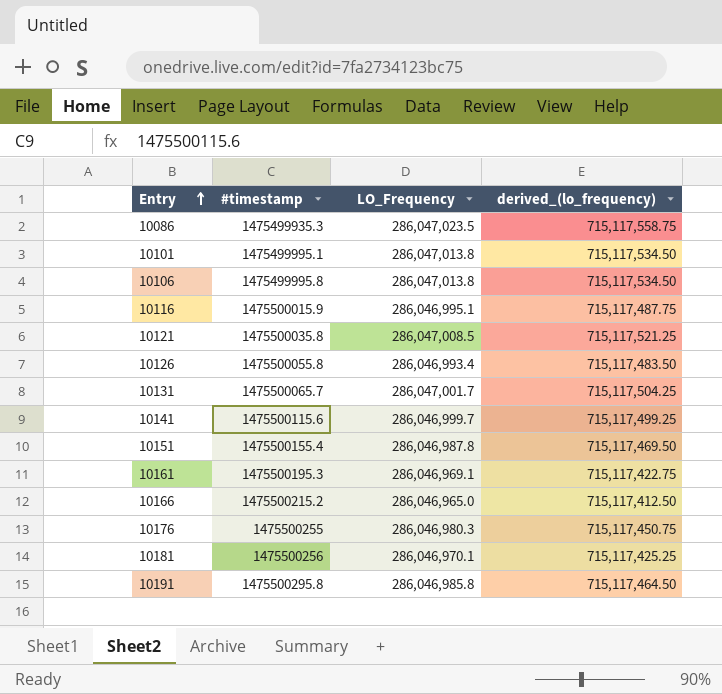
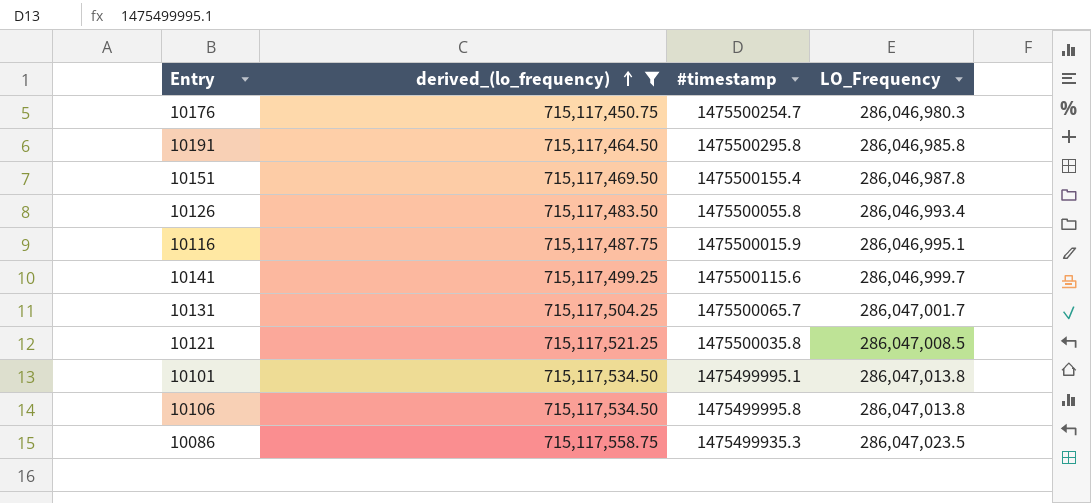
filter: none -> derived_(lo_frequency) >= 715,117,450.75
row order: Entry ascending -> derived_(lo_frequency) ascending
column derived_(lo_frequency) | position: 4 -> 2
10176 | #timestamp: 1475500255 -> 1475500254.7

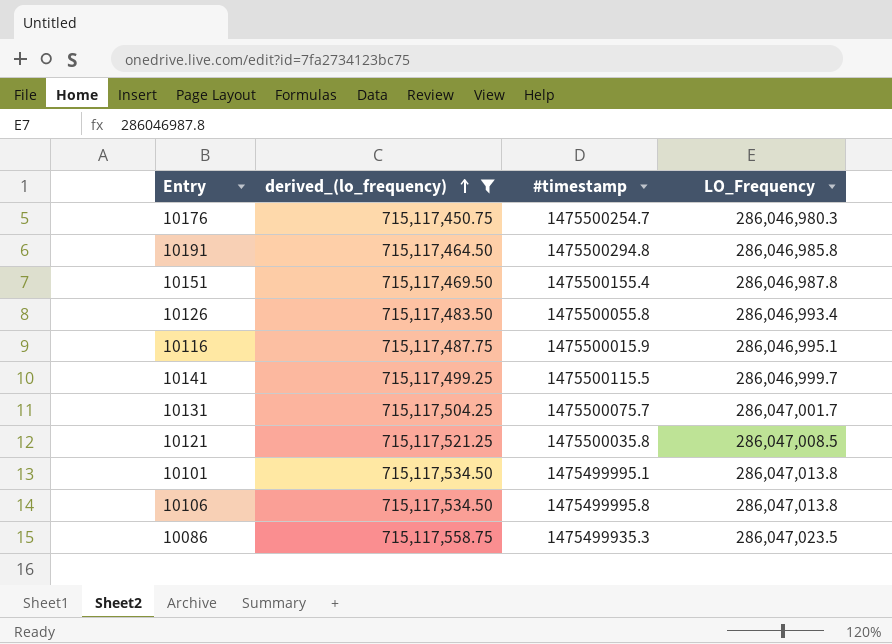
10191 | #timestamp: 1475500295.8 -> 1475500294.8
10141 | #timestamp: 1475500115.6 -> 1475500115.5
10131 | #timestamp: 1475500065.7 -> 1475500075.7

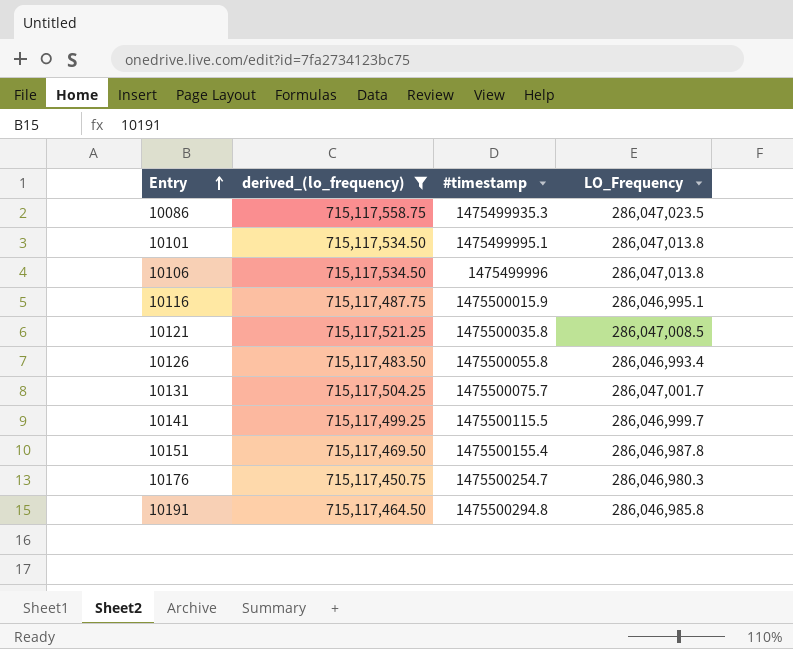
row order: derived_(lo_frequency) ascending -> Entry ascending
10106 | #timestamp: 1475499995.8 -> 1475499996

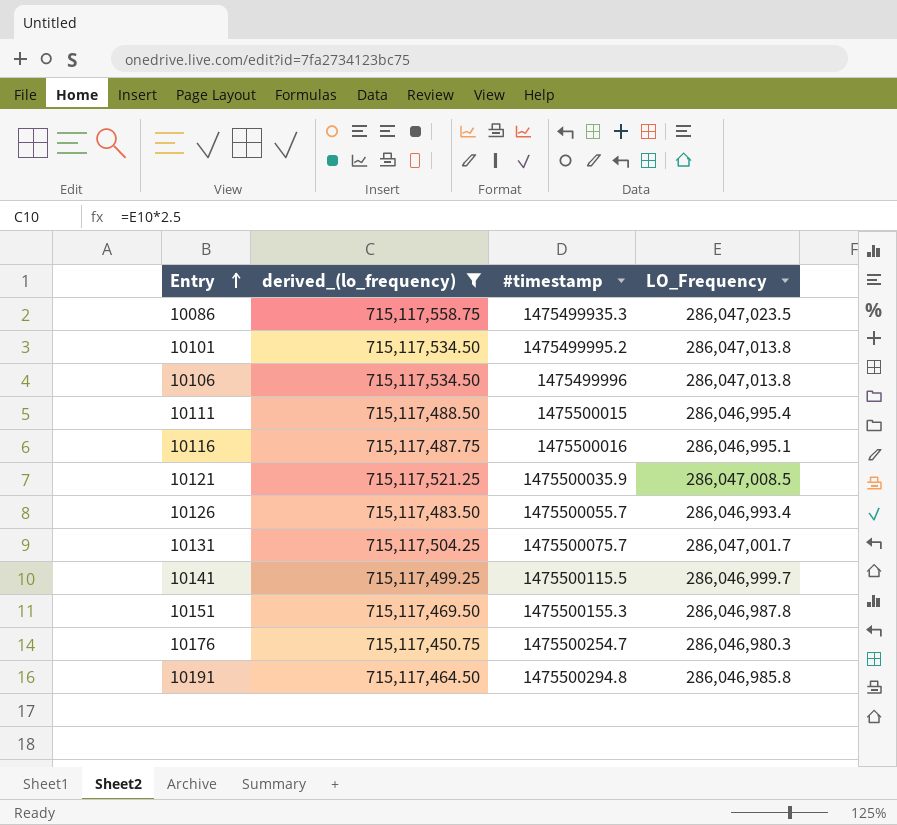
10101 | #timestamp: 1475499995.1 -> 1475499995.2
row 10111: none -> 715,117,488.50 | 1475500015 | 286,046,995.4
10116 | #timestamp: 1475500015.9 -> 1475500016
10121 | #timestamp: 1475500035.8 -> 1475500035.9
10126 | #timestamp: 1475500055.8 -> 1475500055.7
10151 | #timestamp: 1475500155.4 -> 1475500155.3

